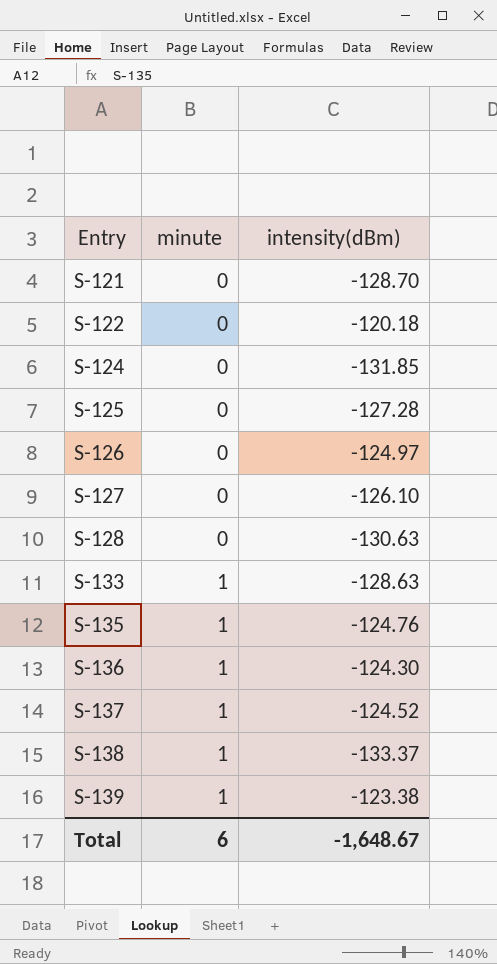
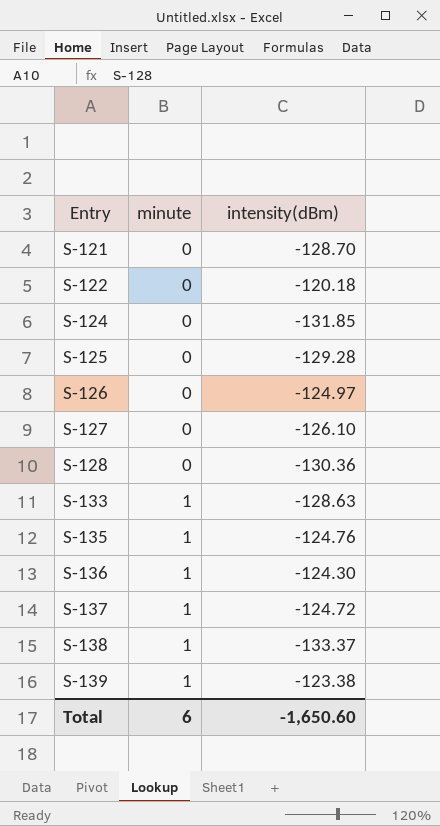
S-125 | intensity(dBm): -127.28 -> -129.28
S-128 | intensity(dBm): -130.63 -> -130.36
S-137 | intensity(dBm): -124.52 -> -124.72
Total | intensity(dBm): -1,648.67 -> -1,650.60

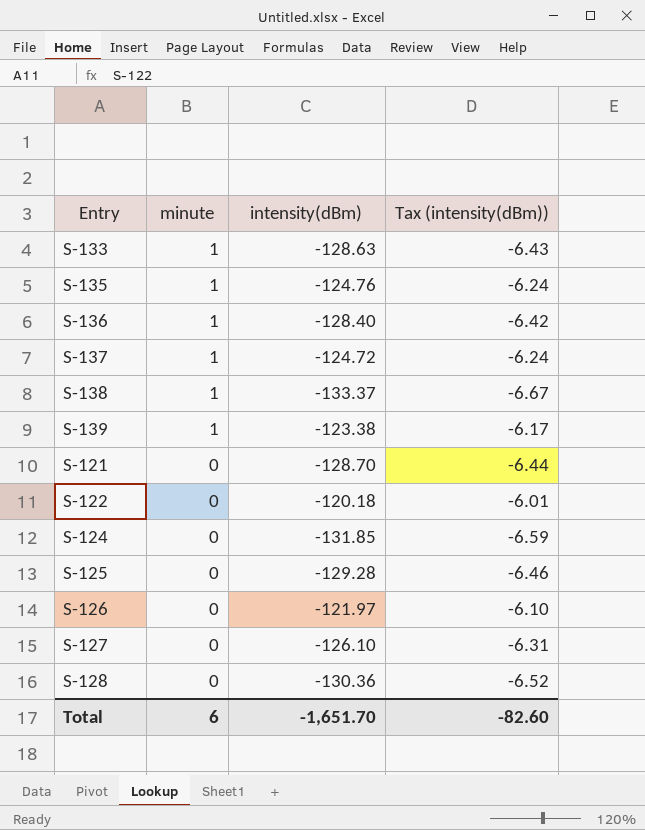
row order: Entry ascending -> minute descending
column Tax (intensity(dBm)) | formula: none -> [intensity(dBm)] * 0.05
S-136 | intensity(dBm): -124.30 -> -128.40
S-126 | intensity(dBm): -124.97 -> -121.97
Total | intensity(dBm): -1,650.60 -> -1,651.70

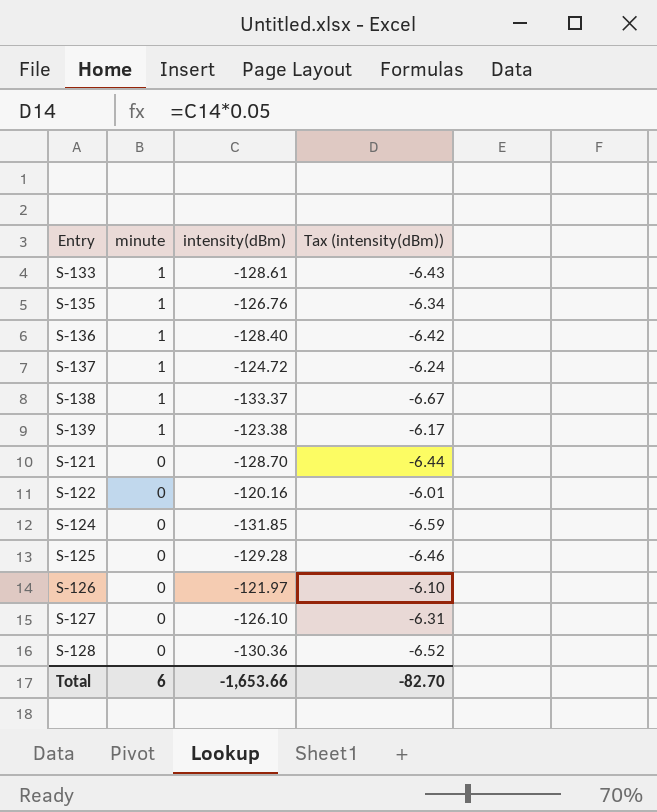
S-133 | intensity(dBm): -128.63 -> -128.61
S-135 | intensity(dBm): -124.76 -> -126.76
S-135 | Tax (intensity(dBm)): -6.24 -> -6.34
S-122 | intensity(dBm): -120.18 -> -120.16
Total | intensity(dBm): -1,651.70 -> -1,653.66
Total | Tax (intensity(dBm)): -82.60 -> -82.70

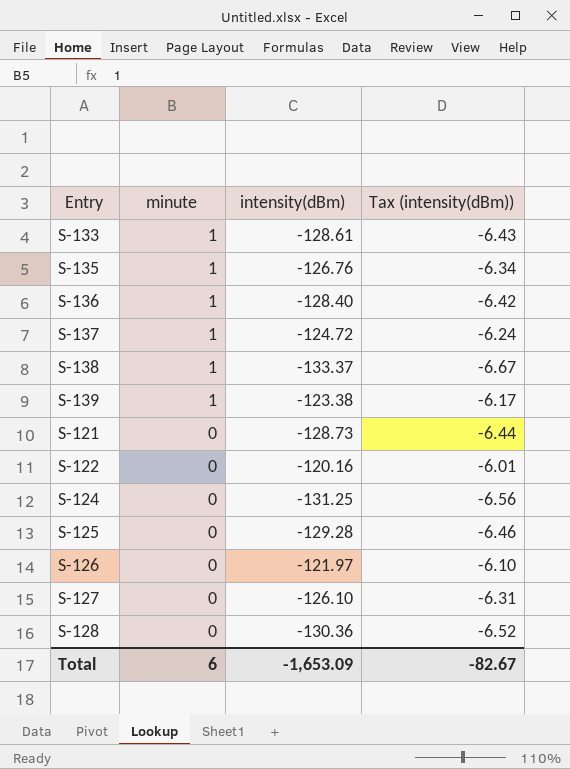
S-121 | intensity(dBm): -128.70 -> -128.73
S-124 | intensity(dBm): -131.85 -> -131.25
S-124 | Tax (intensity(dBm)): -6.59 -> -6.56
Total | intensity(dBm): -1,653.66 -> -1,653.09
Total | Tax (intensity(dBm)): -82.70 -> -82.67

